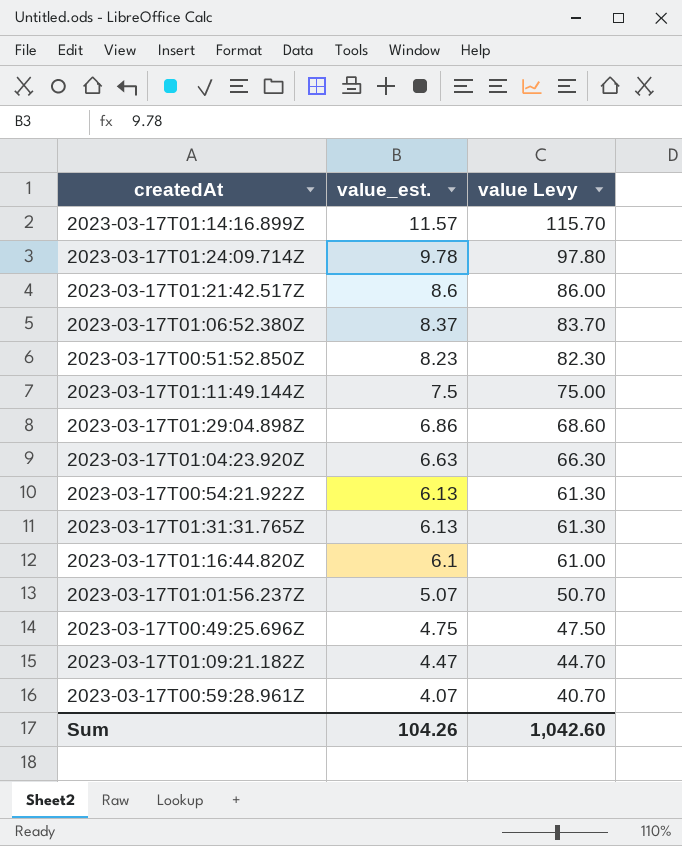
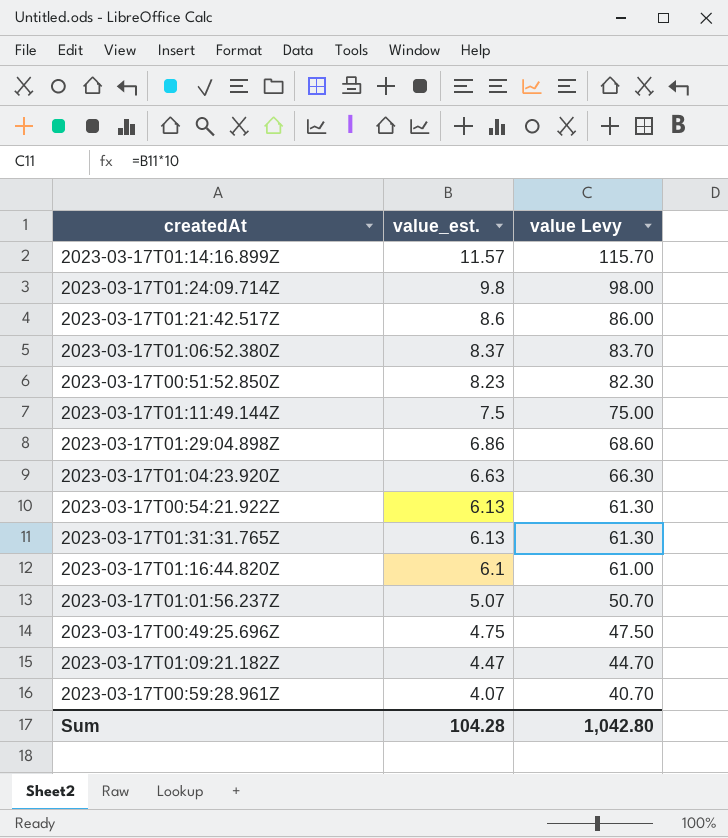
2023-03-17T01:24:09.714Z | value_est.: 9.78 -> 9.8
2023-03-17T01:24:09.714Z | value Levy: 97.80 -> 98.00
Sum | value_est.: 104.26 -> 104.28
Sum | value Levy: 1,042.60 -> 1,042.80

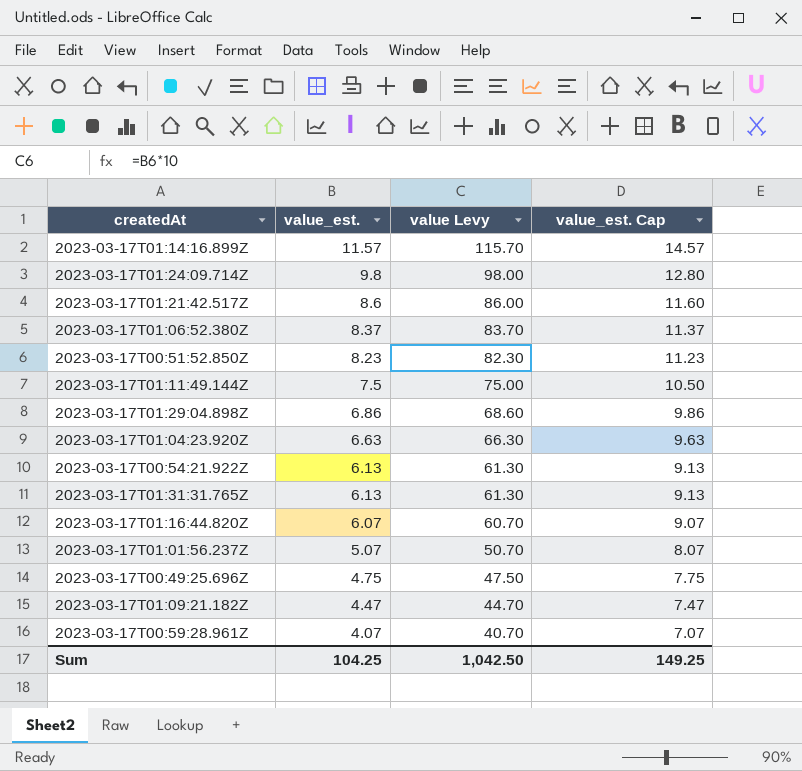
column value_est. Cap | formula: none -> [value_est.] + 3
2023-03-17T01:16:44.820Z | value_est.: 6.1 -> 6.07
2023-03-17T01:16:44.820Z | value Levy: 61.00 -> 60.70
Sum | value_est.: 104.28 -> 104.25
Sum | value Levy: 1,042.80 -> 1,042.50

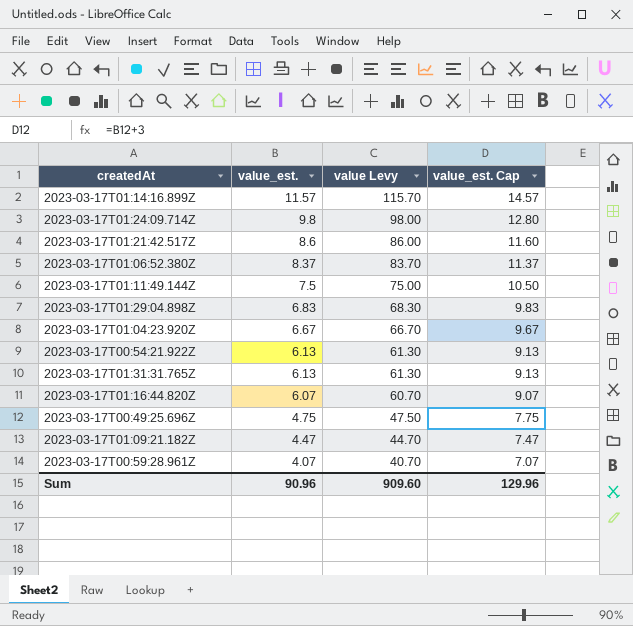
row 2023-03-17T00:51:52.850Z: 8.23 | 82.30 | 11.23 -> none
row 2023-03-17T01:01:56.237Z: 5.07 | 50.70 | 8.07 -> none
2023-03-17T01:29:04.898Z | value_est.: 6.86 -> 6.83
2023-03-17T01:29:04.898Z | value Levy: 68.60 -> 68.30
2023-03-17T01:29:04.898Z | value_est. Cap: 9.86 -> 9.83
2023-03-17T01:04:23.920Z | value_est.: 6.63 -> 6.67
2023-03-17T01:04:23.920Z | value Levy: 66.30 -> 66.70
2023-03-17T01:04:23.920Z | value_est. Cap: 9.63 -> 9.67
Sum | value_est.: 104.25 -> 90.96
Sum | value Levy: 1,042.50 -> 909.60
Sum | value_est. Cap: 149.25 -> 129.96

